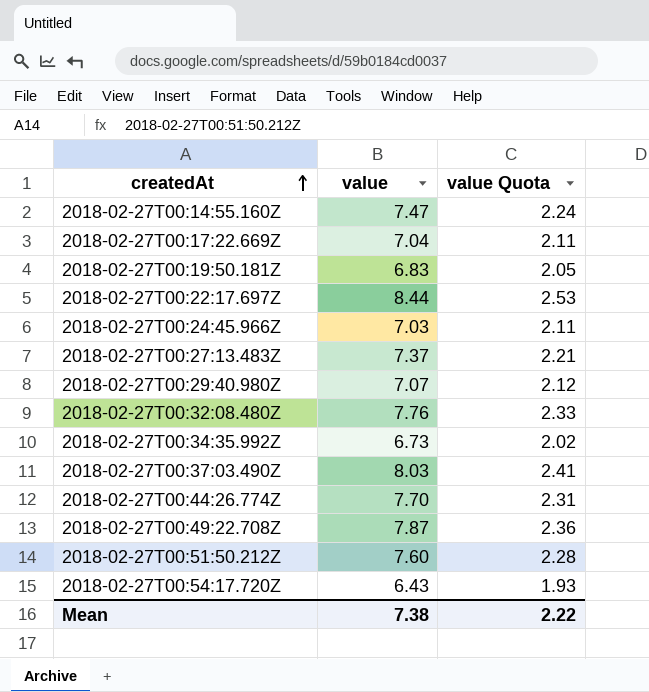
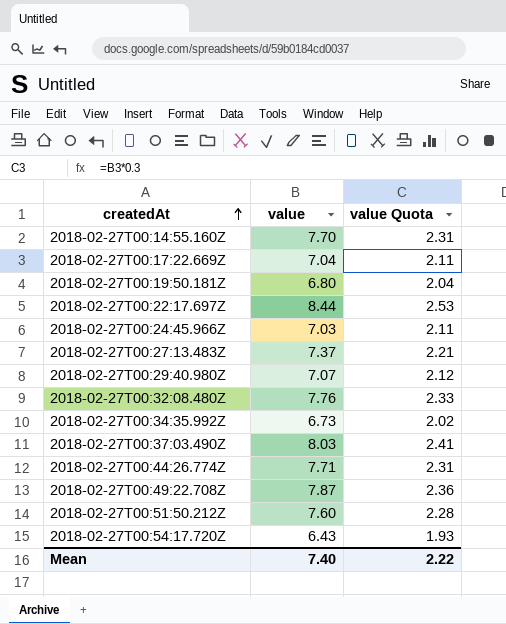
2018-02-27T00:14:55.160Z | value: 7.47 -> 7.70
2018-02-27T00:14:55.160Z | value Quota: 2.24 -> 2.31
2018-02-27T00:19:50.181Z | value: 6.83 -> 6.80
2018-02-27T00:19:50.181Z | value Quota: 2.05 -> 2.04
2018-02-27T00:44:26.774Z | value: 7.70 -> 7.71
Mean | value: 7.38 -> 7.40

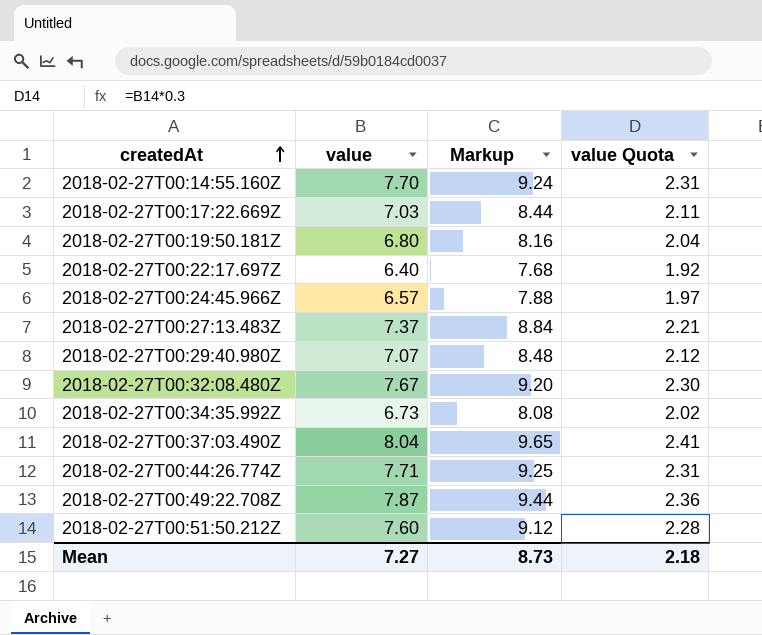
column Markup | formula: none -> [value] * 1.2
row 2018-02-27T00:54:17.720Z: 6.43 | 1.93 -> none
2018-02-27T00:17:22.669Z | value: 7.04 -> 7.03
2018-02-27T00:22:17.697Z | value: 8.44 -> 6.40
2018-02-27T00:22:17.697Z | value Quota: 2.53 -> 1.92
2018-02-27T00:24:45.966Z | value: 7.03 -> 6.57
2018-02-27T00:24:45.966Z | value Quota: 2.11 -> 1.97
2018-02-27T00:32:08.480Z | value: 7.76 -> 7.67
2018-02-27T00:32:08.480Z | value Quota: 2.33 -> 2.30
2018-02-27T00:37:03.490Z | value: 8.03 -> 8.04
Mean | value: 7.40 -> 7.27
Mean | value Quota: 2.22 -> 2.18

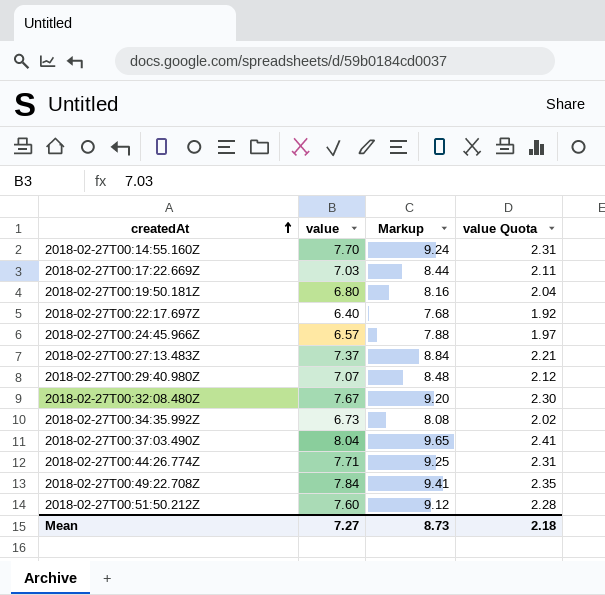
2018-02-27T00:49:22.708Z | value: 7.87 -> 7.84
2018-02-27T00:49:22.708Z | Markup: 9.44 -> 9.41
2018-02-27T00:49:22.708Z | value Quota: 2.36 -> 2.35

